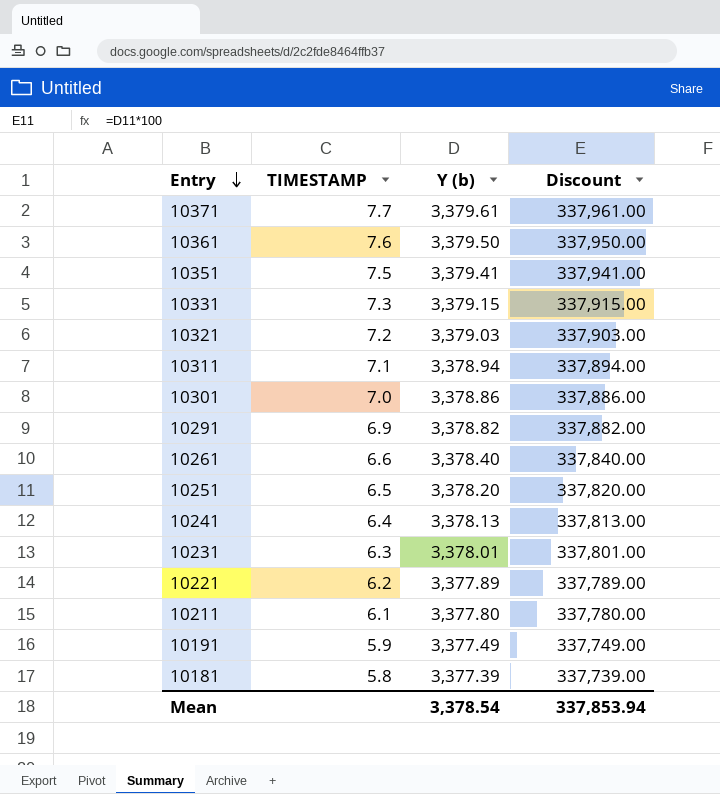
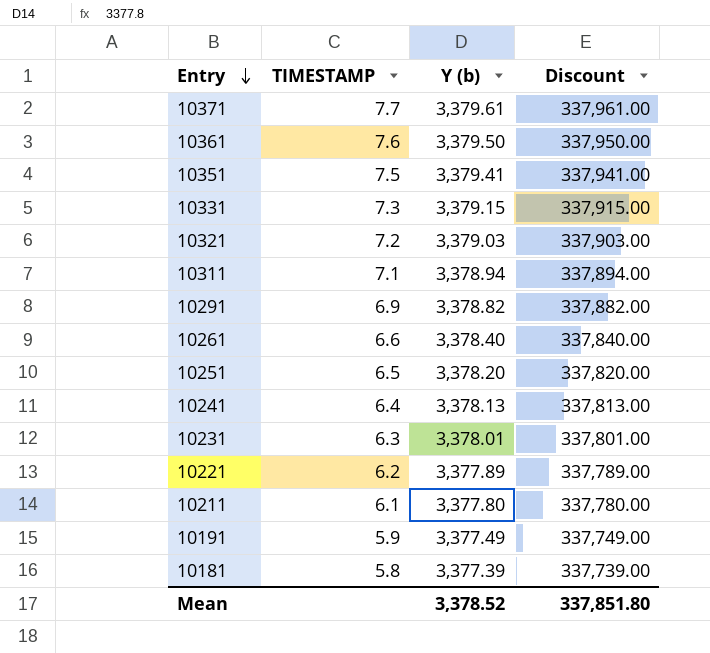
row 10301: 7.0 | 3,378.86 | 337,886.00 -> none
Mean | Y (b): 3,378.54 -> 3,378.52
Mean | Discount: 337,853.94 -> 337,851.80

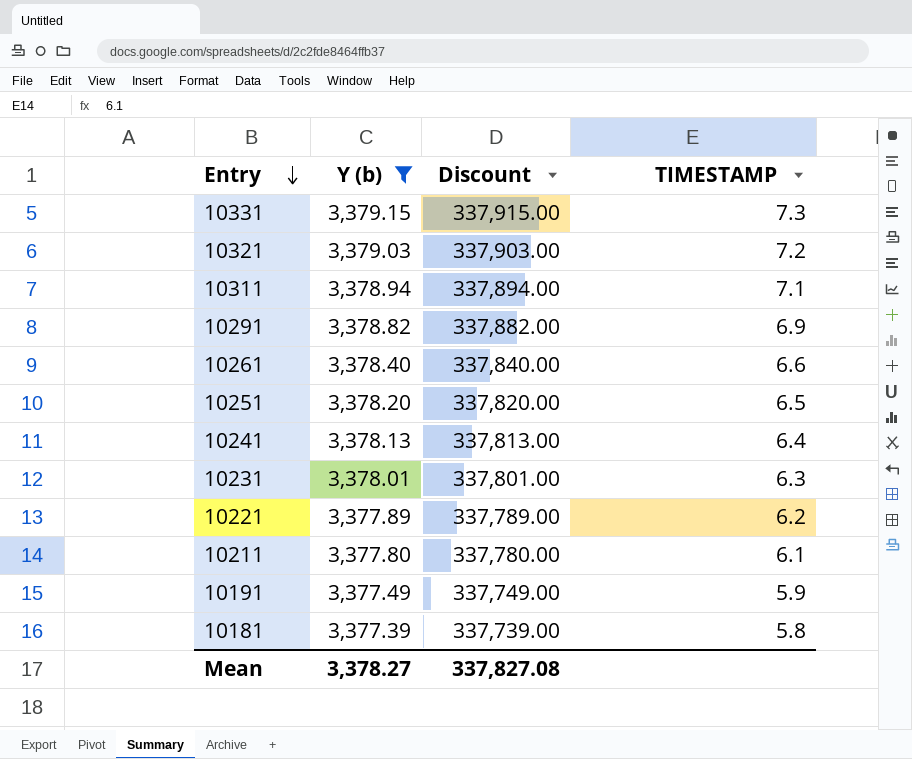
filter: none -> Y (b) <= 3,379.15
column TIMESTAMP | position: 2 -> 4
Mean | Y (b): 3,378.52 -> 3,378.27
Mean | Discount: 337,851.80 -> 337,827.08

